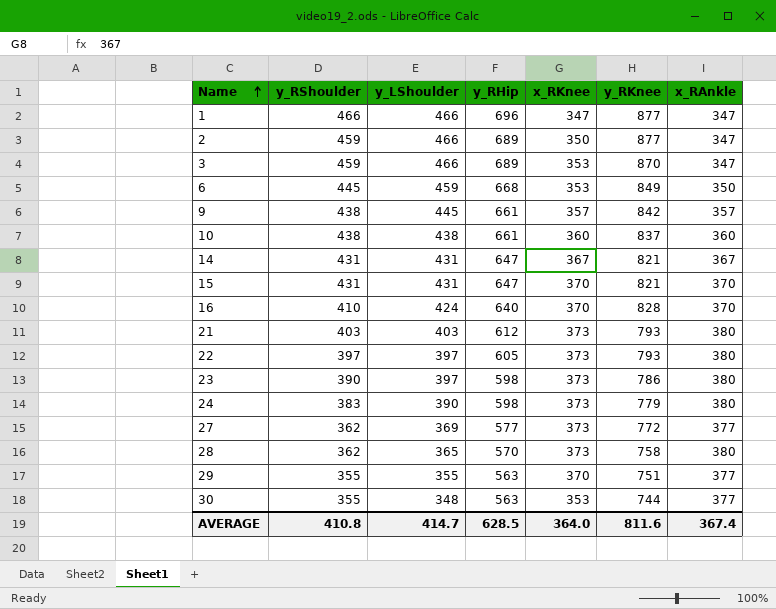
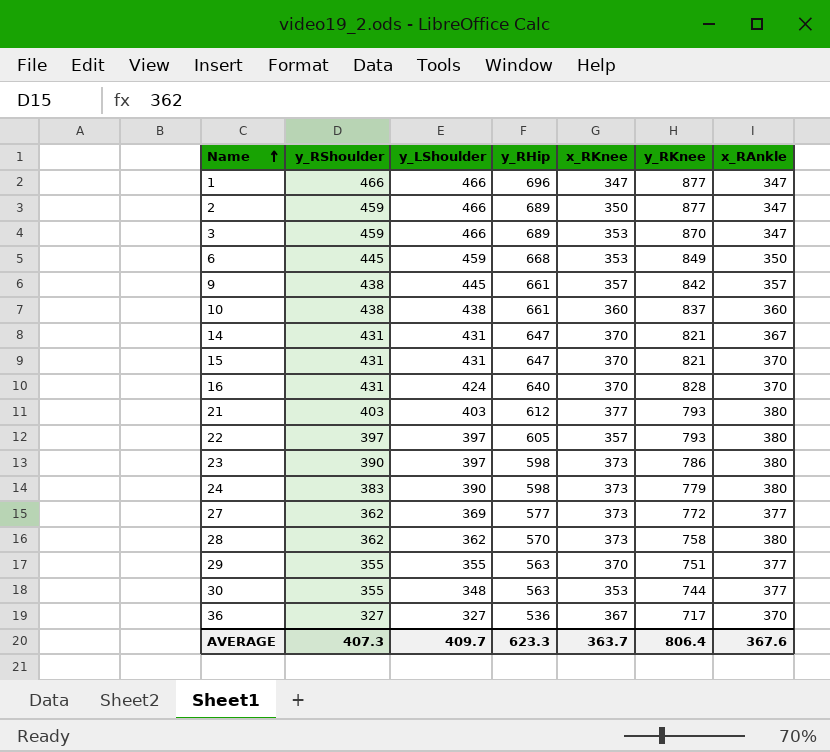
14 | x_RKnee: 367 -> 370
16 | y_RShoulder: 410 -> 431
21 | x_RKnee: 373 -> 377
22 | x_RKnee: 373 -> 357
28 | y_LShoulder: 365 -> 362
row 36: none -> 327 | 327 | 536 | 367 | 717 | 370
AVERAGE | y_RShoulder: 410.8 -> 407.3
AVERAGE | y_LShoulder: 414.7 -> 409.7
AVERAGE | y_RHip: 628.5 -> 623.3
AVERAGE | x_RKnee: 364.0 -> 363.7
AVERAGE | y_RKnee: 811.6 -> 806.4
AVERAGE | x_RAnkle: 367.4 -> 367.6

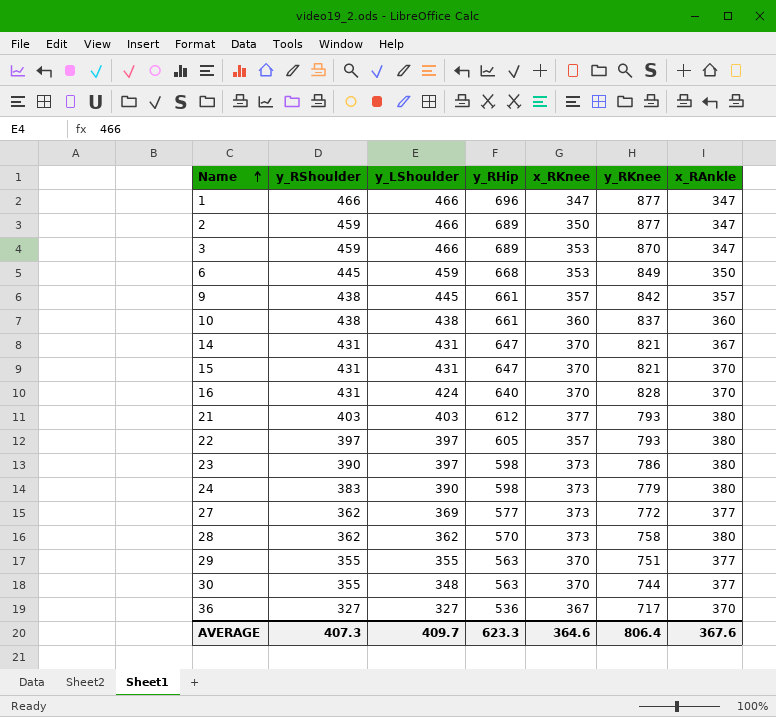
30 | x_RKnee: 353 -> 370
AVERAGE | x_RKnee: 363.7 -> 364.6

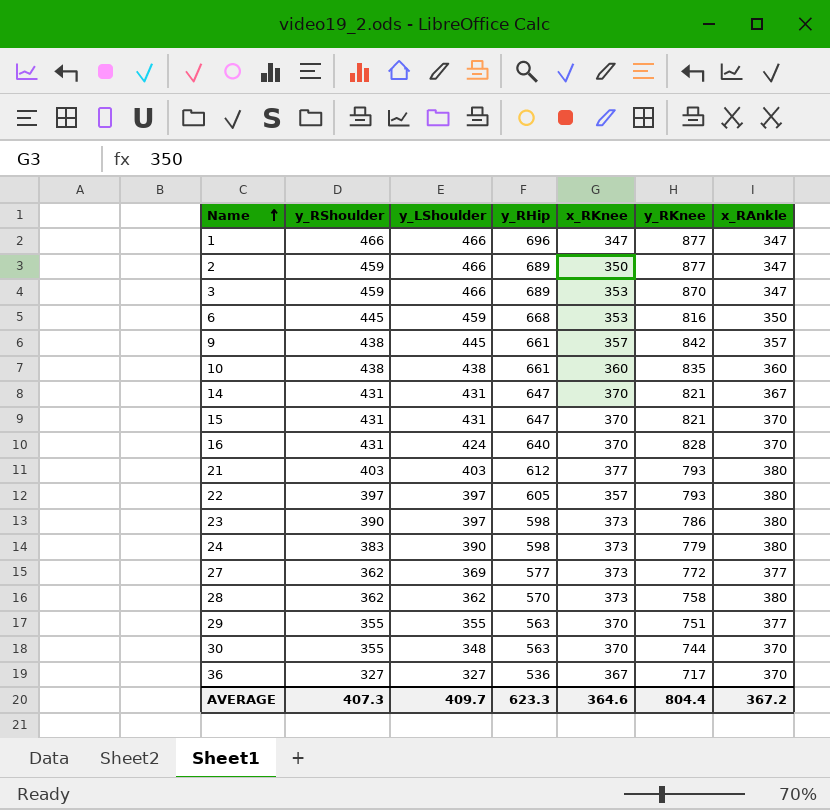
6 | y_RKnee: 849 -> 816
10 | y_RKnee: 837 -> 835
30 | x_RAnkle: 377 -> 370
AVERAGE | y_RKnee: 806.4 -> 804.4
AVERAGE | x_RAnkle: 367.6 -> 367.2

